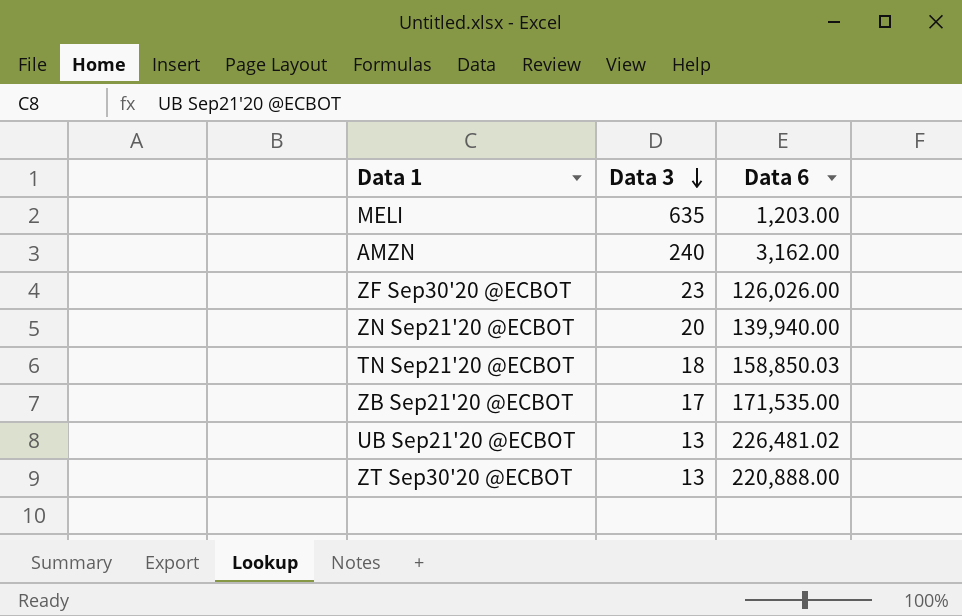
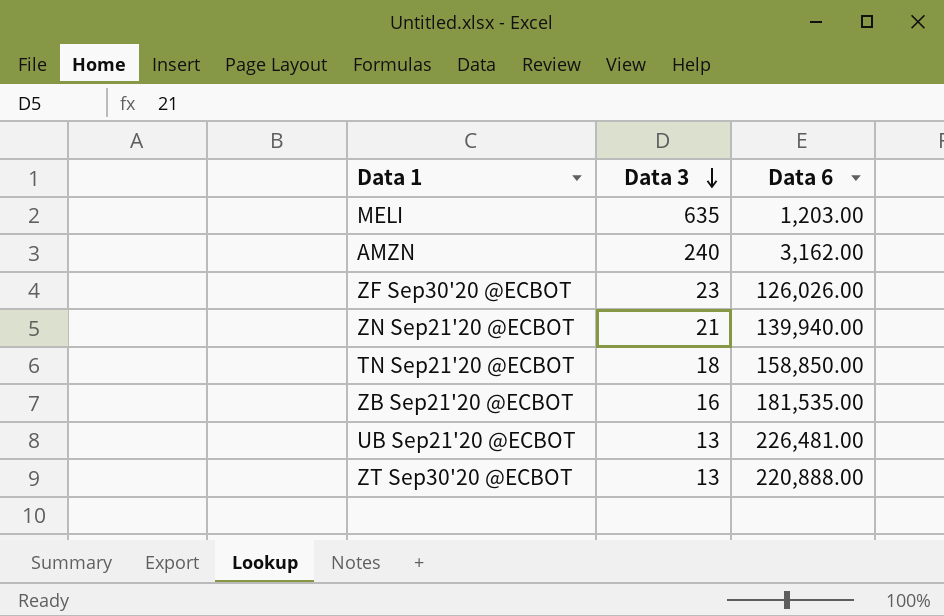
ZN Sep21'20 @ECBOT | Data 3: 20 -> 21
TN Sep21'20 @ECBOT | Data 6: 158,850.03 -> 158,850.00
ZB Sep21'20 @ECBOT | Data 3: 17 -> 16
ZB Sep21'20 @ECBOT | Data 6: 171,535.00 -> 181,535.00
UB Sep21'20 @ECBOT | Data 6: 226,481.02 -> 226,481.00

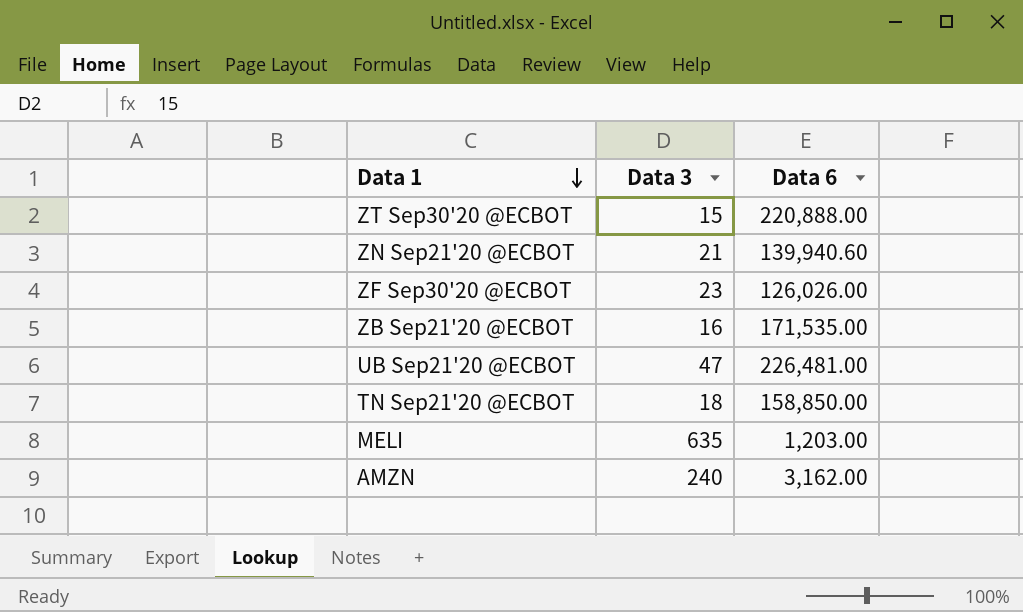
row order: Data 3 descending -> Data 1 descending
ZT Sep30'20 @ECBOT | Data 3: 13 -> 15
ZN Sep21'20 @ECBOT | Data 6: 139,940.00 -> 139,940.60
ZB Sep21'20 @ECBOT | Data 6: 181,535.00 -> 171,535.00
UB Sep21'20 @ECBOT | Data 3: 13 -> 47

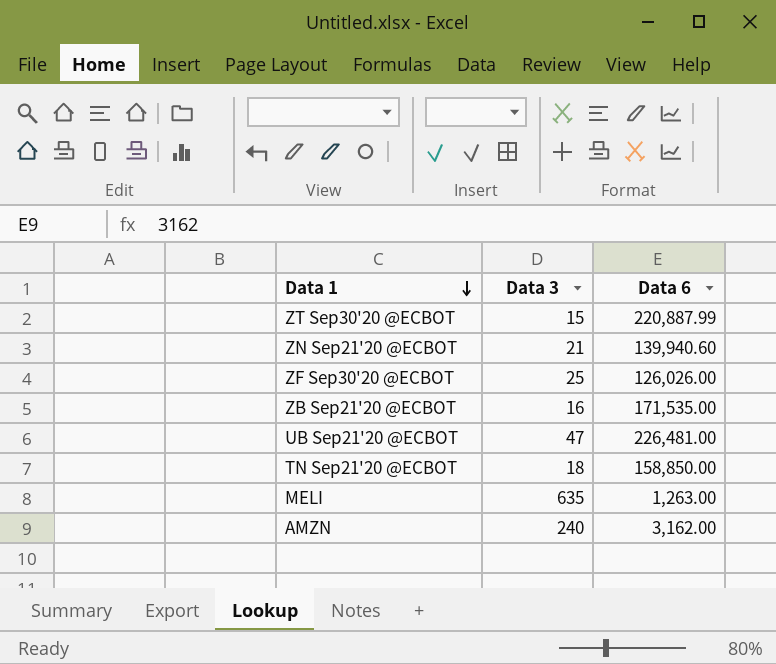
ZT Sep30'20 @ECBOT | Data 6: 220,888.00 -> 220,887.99
ZF Sep30'20 @ECBOT | Data 3: 23 -> 25
MELI | Data 6: 1,203.00 -> 1,263.00

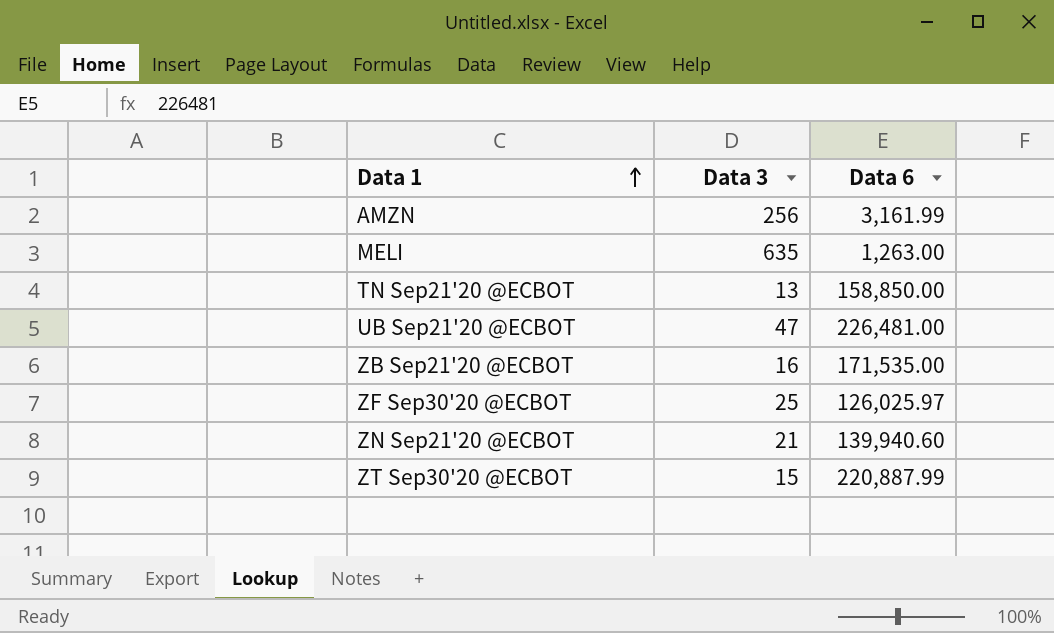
row order: Data 1 descending -> Data 1 ascending
AMZN | Data 3: 240 -> 256
AMZN | Data 6: 3,162.00 -> 3,161.99
TN Sep21'20 @ECBOT | Data 3: 18 -> 13
ZF Sep30'20 @ECBOT | Data 6: 126,026.00 -> 126,025.97

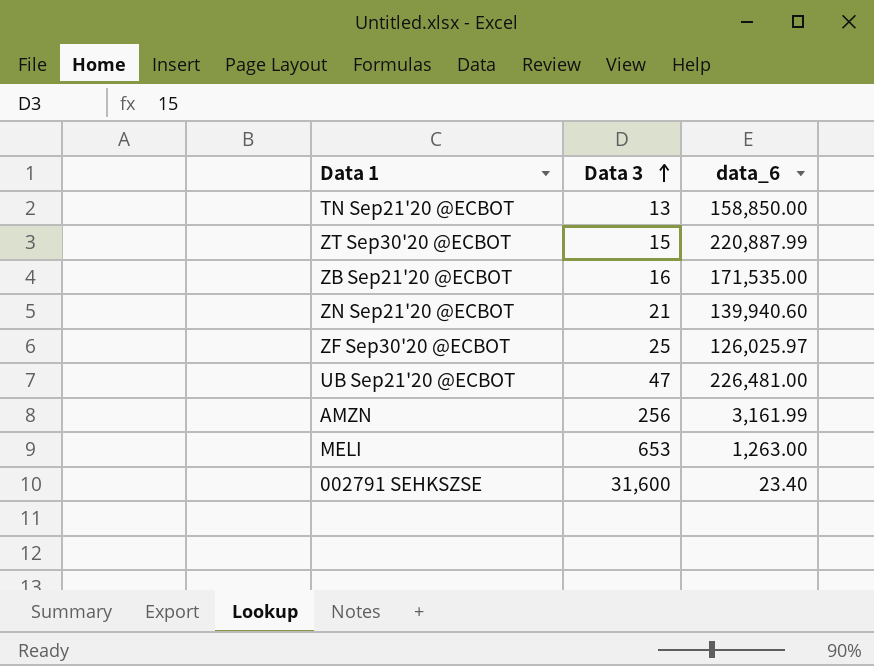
row order: Data 1 ascending -> Data 3 ascending
column name: Data 6 -> data_6
MELI | Data 3: 635 -> 653
row 002791 SEHKSZSE: none -> 31,600 | 23.40

